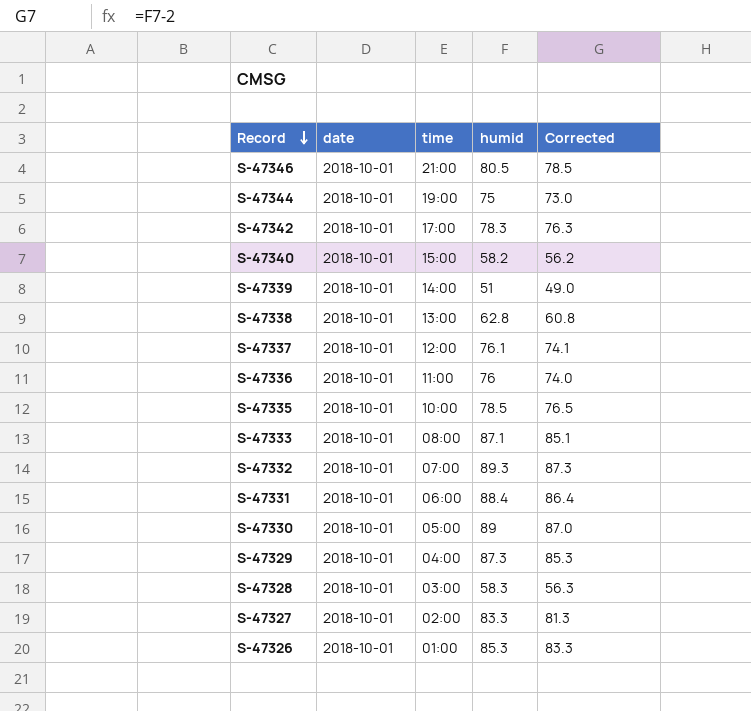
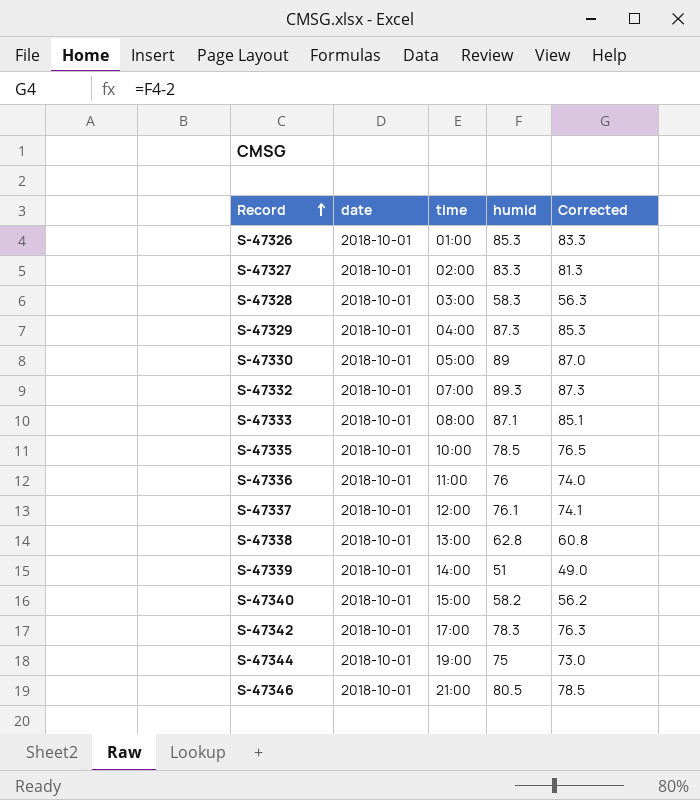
row order: Record descending -> Record ascending
row S-47331: 2018-10-01 | 06:00 | 88.4 | 86.4 -> none

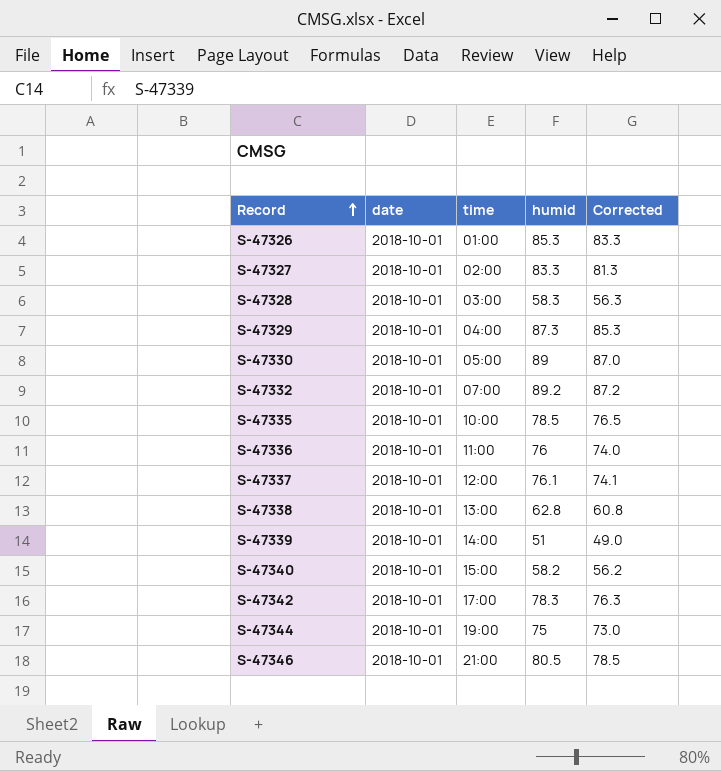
row S-47333: 2018-10-01 | 08:00 | 87.1 | 85.1 -> none
S-47332 | humid: 89.3 -> 89.2
S-47332 | Corrected: 87.3 -> 87.2

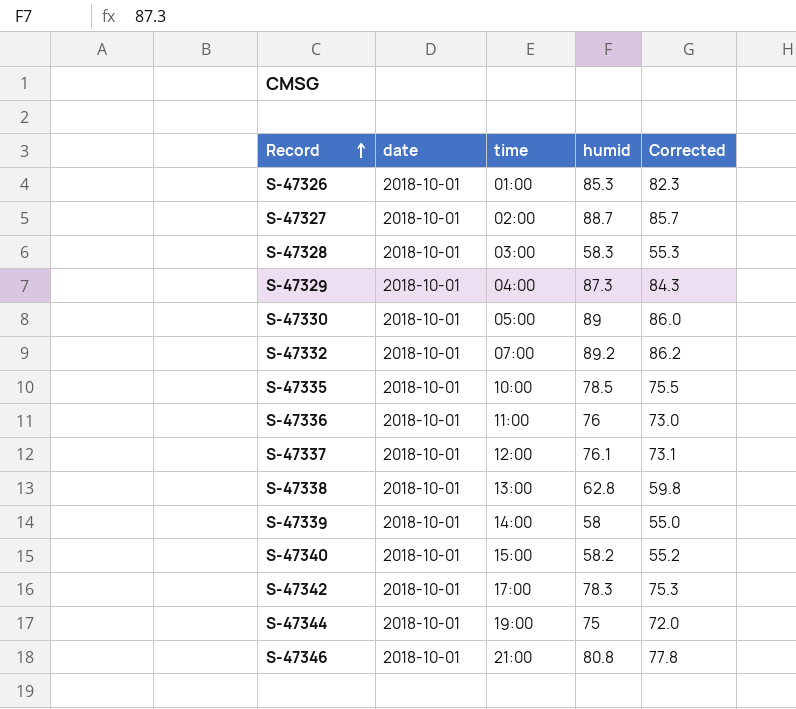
column Corrected | formula: [humid] - 2 -> [humid] - 3
S-47327 | humid: 83.3 -> 88.7
S-47339 | humid: 51 -> 58
S-47346 | humid: 80.5 -> 80.8

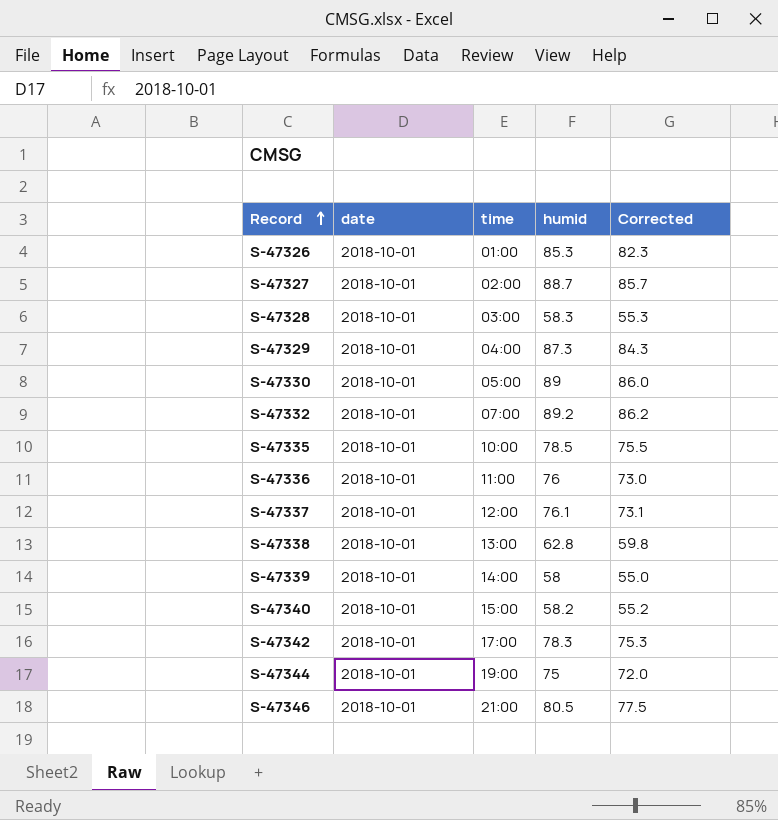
S-47346 | humid: 80.8 -> 80.5
S-47346 | Corrected: 77.8 -> 77.5

